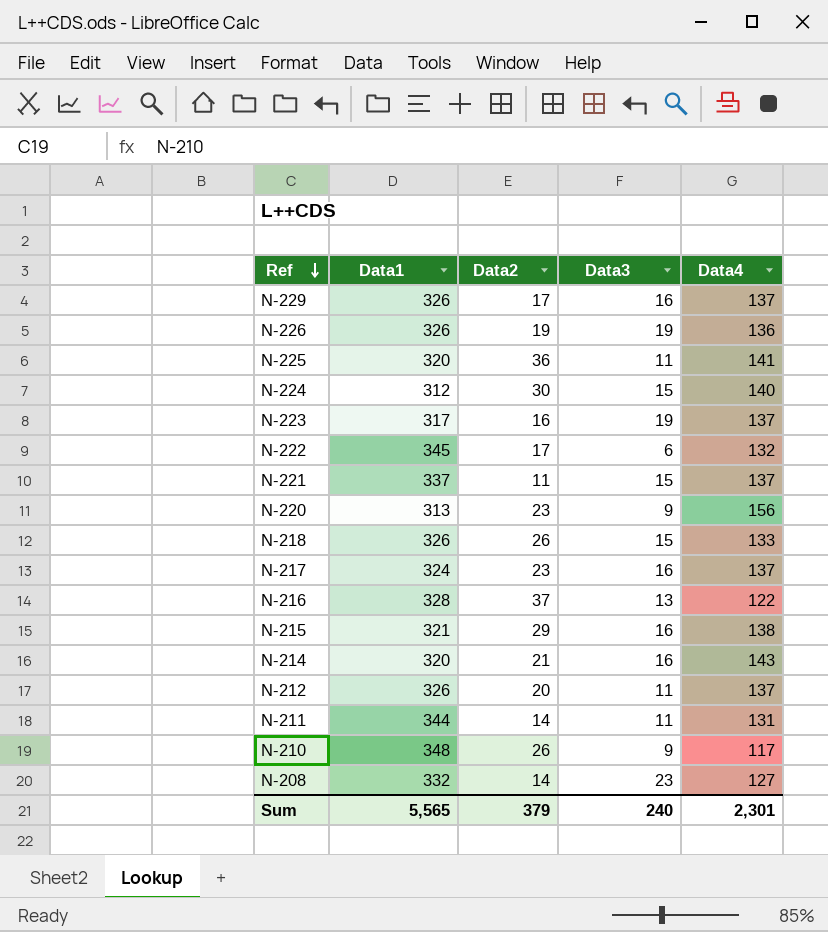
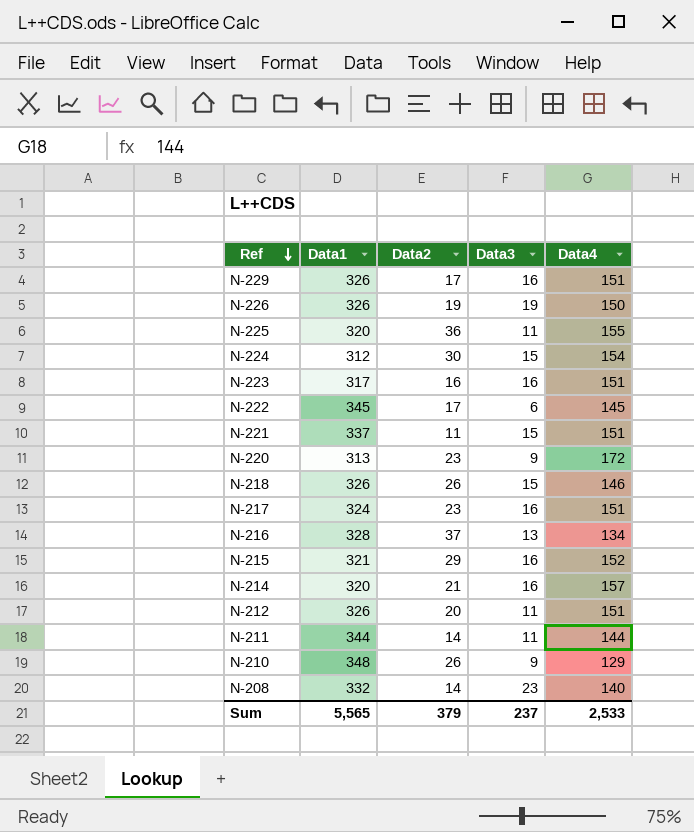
N-229 | Data4: 137 -> 151
N-226 | Data4: 136 -> 150
N-225 | Data4: 141 -> 155
N-224 | Data4: 140 -> 154
N-223 | Data3: 19 -> 16
N-223 | Data4: 137 -> 151
N-222 | Data4: 132 -> 145
N-221 | Data4: 137 -> 151
N-220 | Data4: 156 -> 172
N-218 | Data4: 133 -> 146
N-217 | Data4: 137 -> 151
N-216 | Data4: 122 -> 134
N-215 | Data4: 138 -> 152
N-214 | Data4: 143 -> 157
N-212 | Data4: 137 -> 151
N-211 | Data4: 131 -> 144
N-210 | Data4: 117 -> 129
N-208 | Data4: 127 -> 140
Sum | Data3: 240 -> 237
Sum | Data4: 2,301 -> 2,533

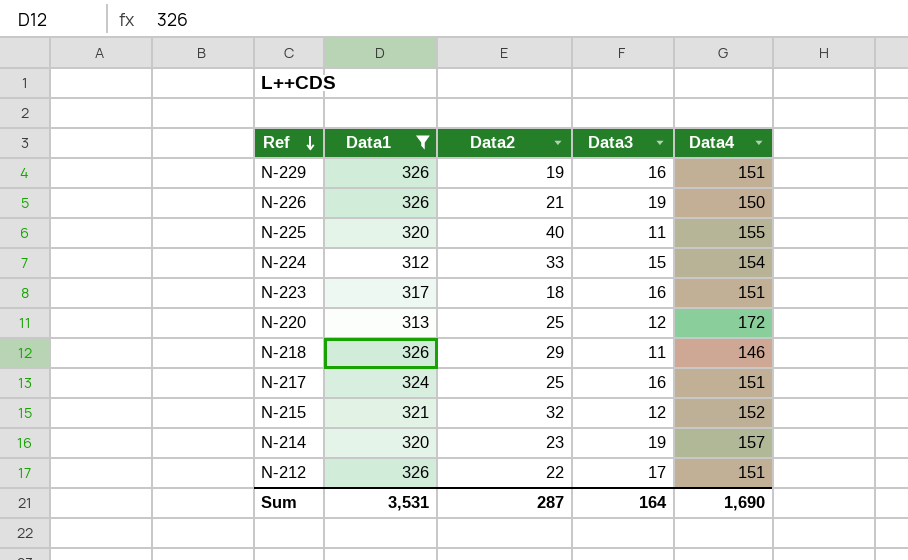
filter: none -> Data1 <= 326
N-229 | Data2: 17 -> 19
N-226 | Data2: 19 -> 21
N-225 | Data2: 36 -> 40
N-224 | Data2: 30 -> 33
N-223 | Data2: 16 -> 18
N-220 | Data2: 23 -> 25
N-220 | Data3: 9 -> 12
N-218 | Data2: 26 -> 29
N-218 | Data3: 15 -> 11
N-217 | Data2: 23 -> 25
N-215 | Data2: 29 -> 32
N-215 | Data3: 16 -> 12
N-214 | Data2: 21 -> 23
N-214 | Data3: 16 -> 19
N-212 | Data2: 20 -> 22
N-212 | Data3: 11 -> 17
Sum | Data1: 5,565 -> 3,531
Sum | Data2: 379 -> 287
Sum | Data3: 237 -> 164
Sum | Data4: 2,533 -> 1,690

